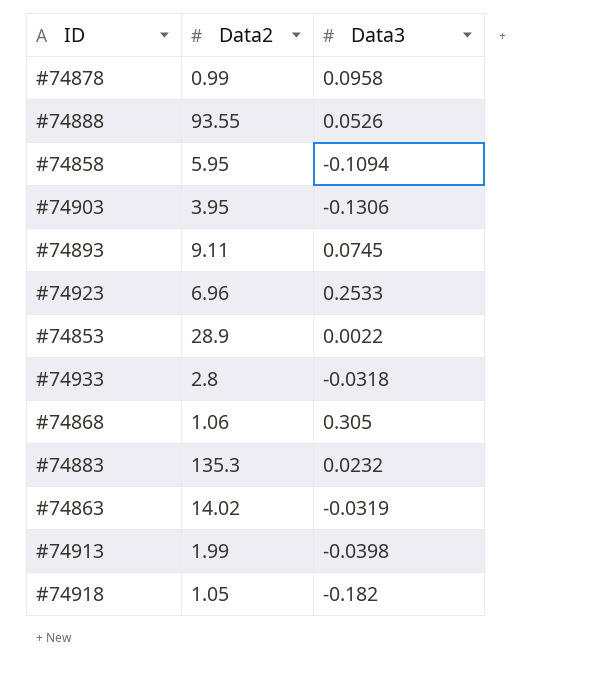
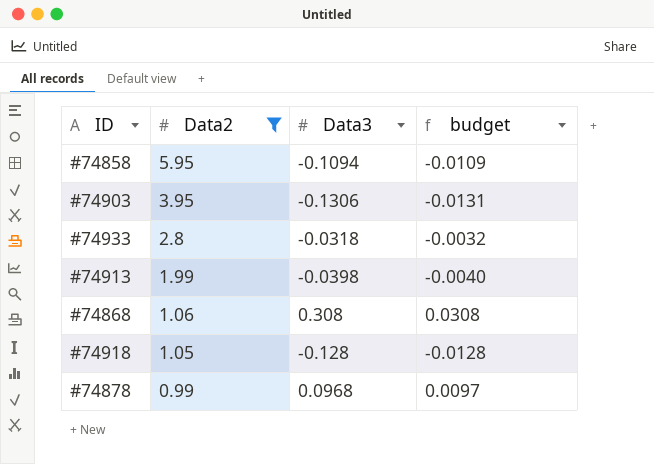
filter: none -> Data2 <= 5.95
row order: none -> Data2 descending
column budget | formula: none -> [Data3] * 0.1
#74868 | Data3: 0.305 -> 0.308
#74918 | Data3: -0.182 -> -0.128
#74878 | Data3: 0.0958 -> 0.0968

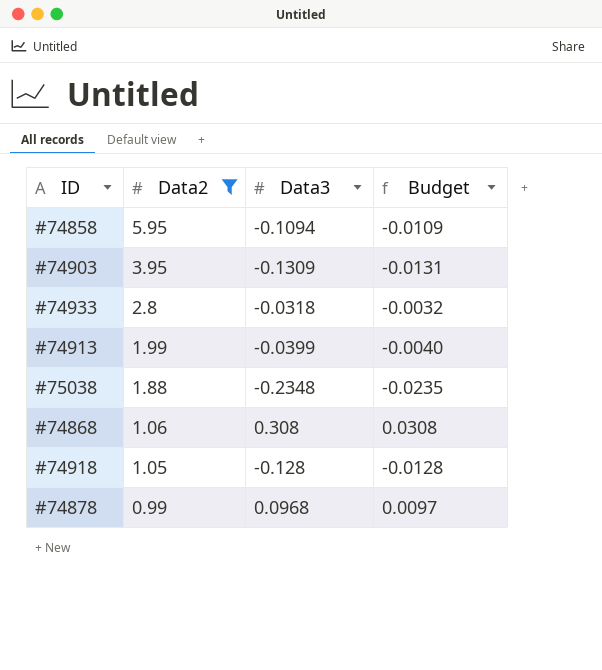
column name: budget -> Budget
#74903 | Data3: -0.1306 -> -0.1309
#74913 | Data3: -0.0398 -> -0.0399
row #75038: none -> 1.88 | -0.2348 | -0.0235

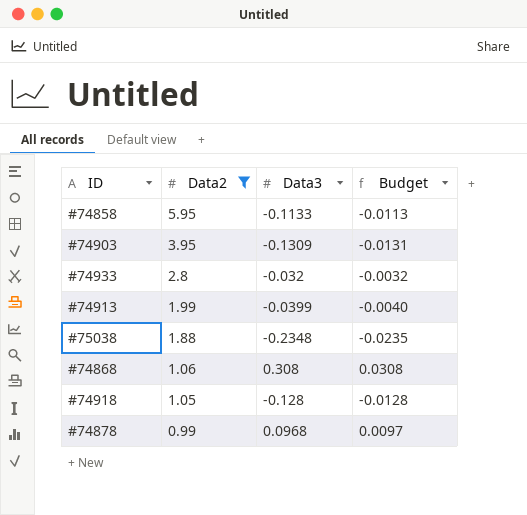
#74858 | Data3: -0.1094 -> -0.1133
#74858 | Budget: -0.0109 -> -0.0113
#74933 | Data3: -0.0318 -> -0.032

